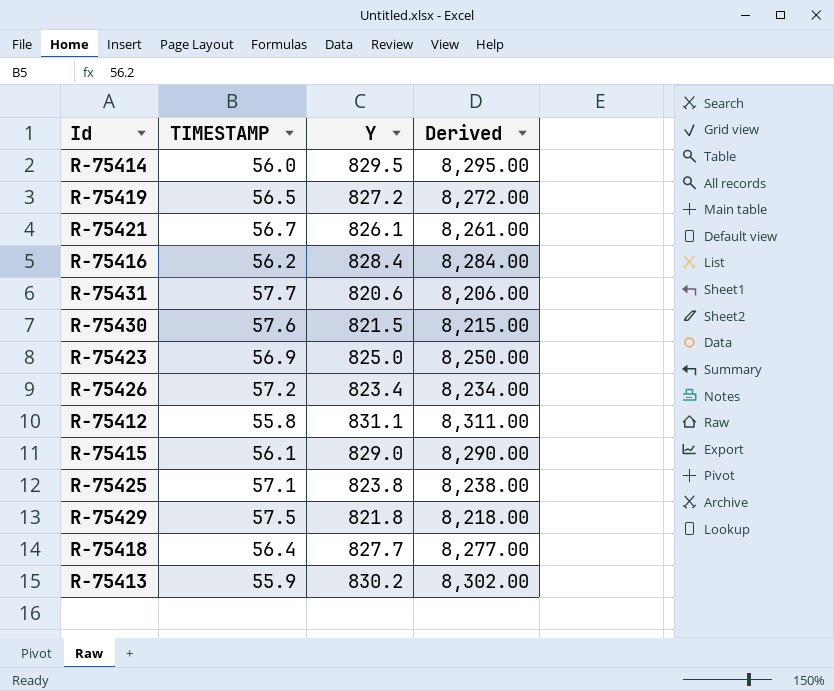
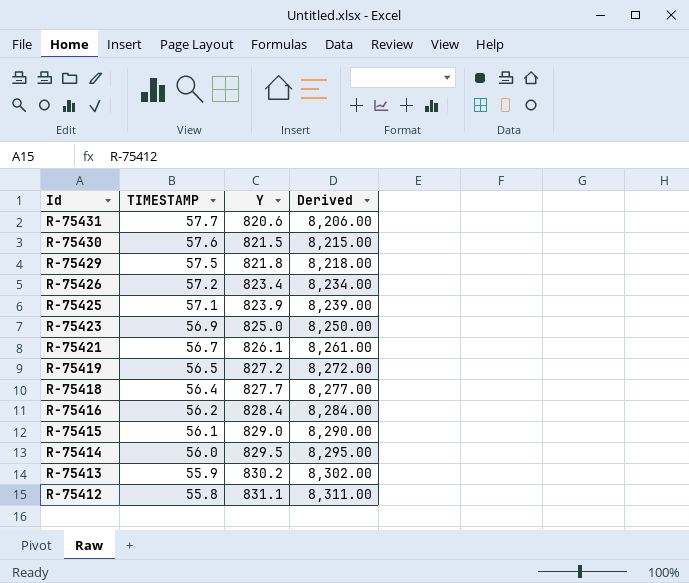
row order: none -> Id descending
R-75425 | Y: 823.8 -> 823.9
R-75425 | Derived: 8,238.00 -> 8,239.00

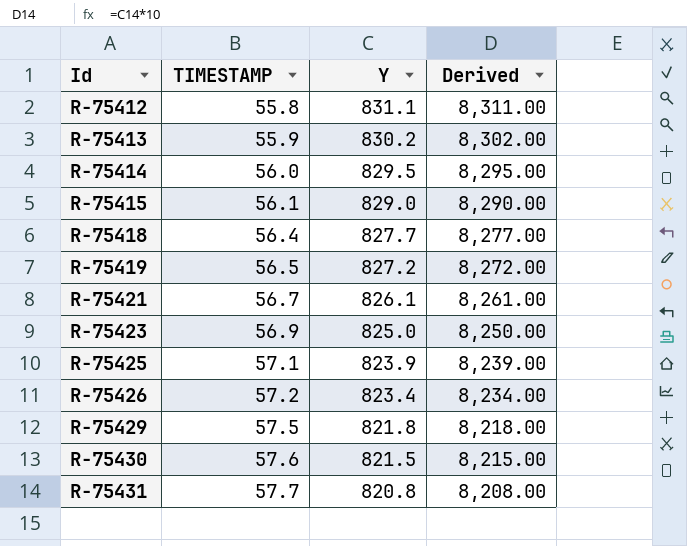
row order: Id descending -> Id ascending
row R-75416: 56.2 | 828.4 | 8,284.00 -> none
R-75431 | Y: 820.6 -> 820.8
R-75431 | Derived: 8,206.00 -> 8,208.00

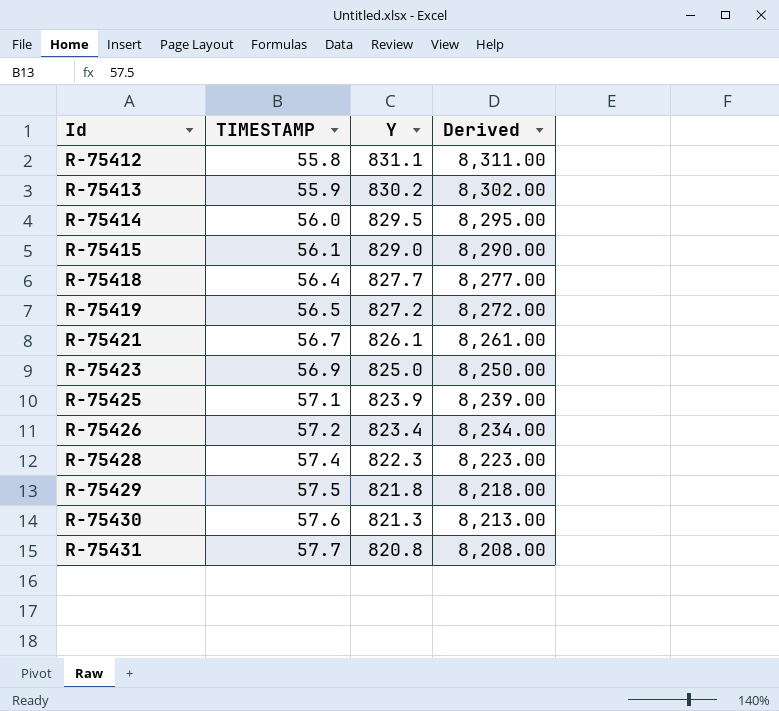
row R-75428: none -> 57.4 | 822.3 | 8,223.00
R-75430 | Y: 821.5 -> 821.3
R-75430 | Derived: 8,215.00 -> 8,213.00

